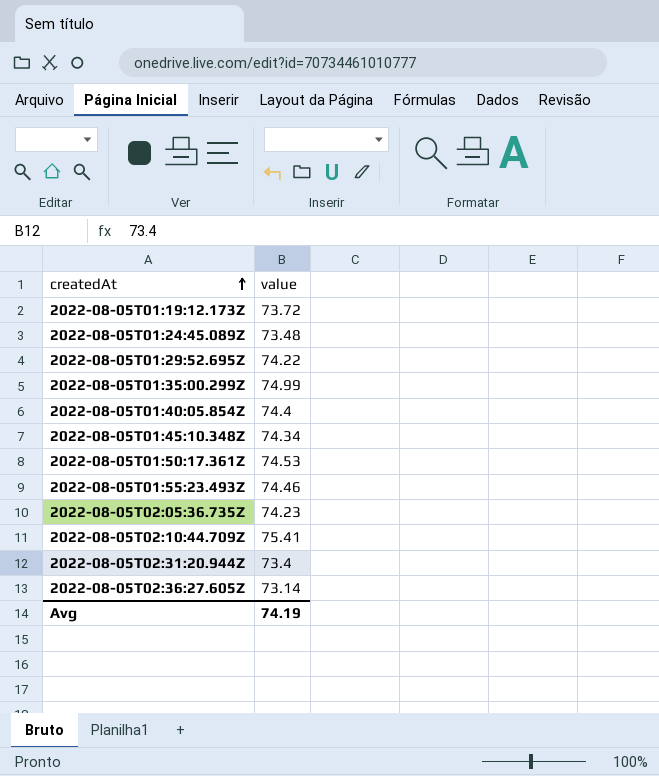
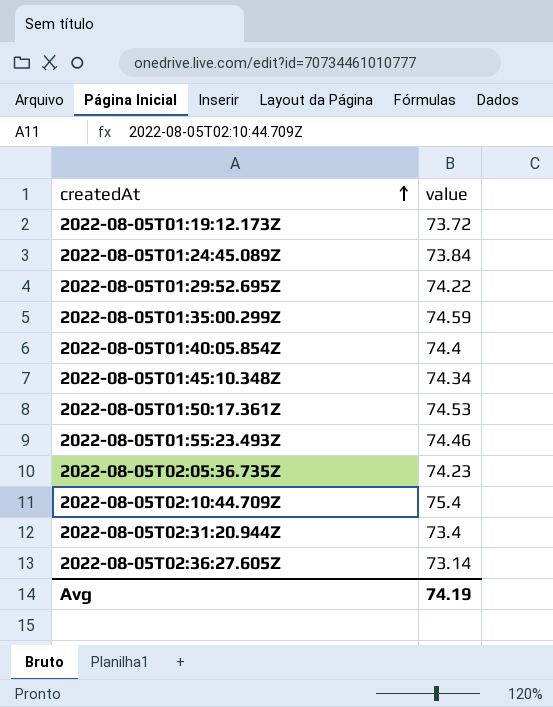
2022-08-05T01:24:45.089Z | value: 73.48 -> 73.84
2022-08-05T01:35:00.299Z | value: 74.99 -> 74.59
2022-08-05T02:10:44.709Z | value: 75.41 -> 75.4

